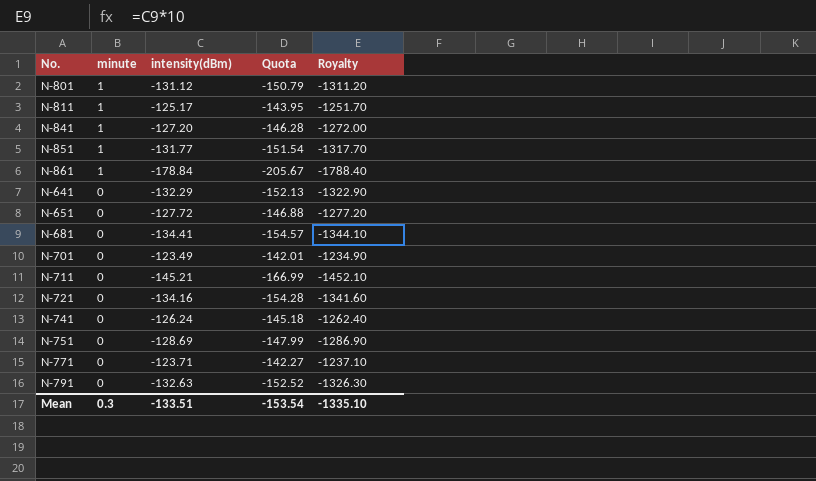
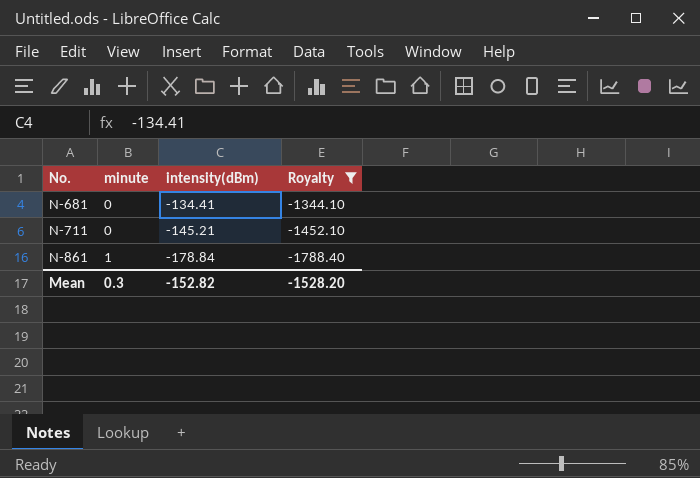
filter: none -> Royalty <= -1344.10
row order: minute descending -> No. ascending
column Quota | formula: [intensity(dBm)] * 1.15 -> none
Mean | intensity(dBm): -133.51 -> -152.82
Mean | Royalty: -1335.10 -> -1528.20

